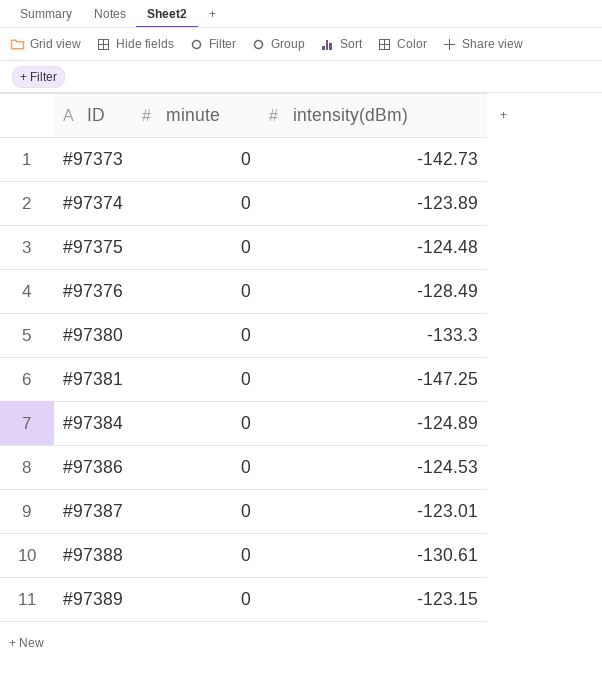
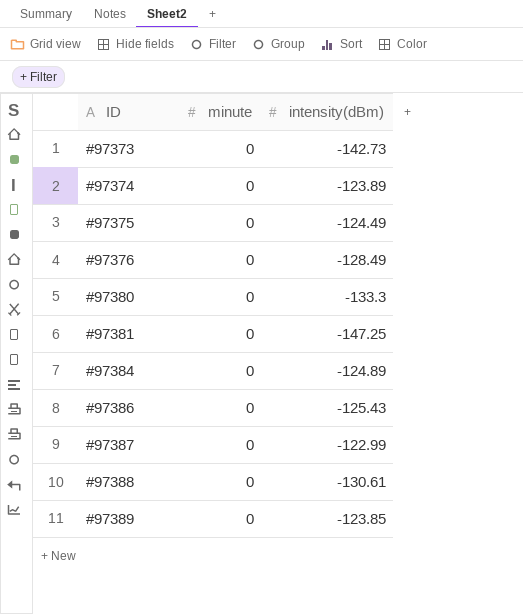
#97375 | intensity(dBm): -124.48 -> -124.49
#97386 | intensity(dBm): -124.53 -> -125.43
#97387 | intensity(dBm): -123.01 -> -122.99
#97389 | intensity(dBm): -123.15 -> -123.85

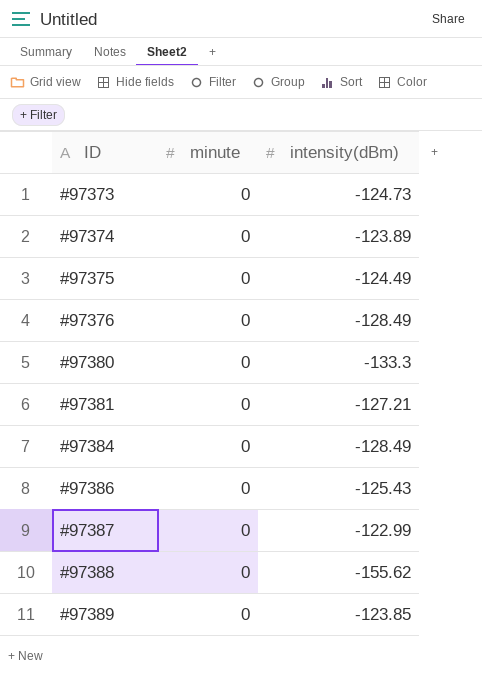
#97373 | intensity(dBm): -142.73 -> -124.73
#97381 | intensity(dBm): -147.25 -> -127.21
#97384 | intensity(dBm): -124.89 -> -128.49
#97388 | intensity(dBm): -130.61 -> -155.62

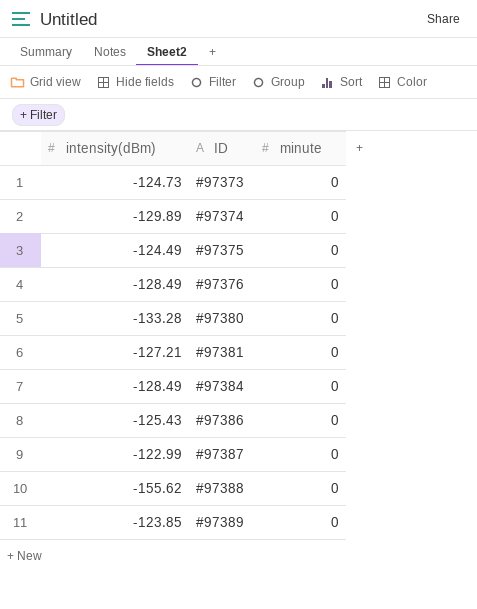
column intensity(dBm) | position: 3 -> 1
#97374 | intensity(dBm): -123.89 -> -129.89
#97380 | intensity(dBm): -133.3 -> -133.28

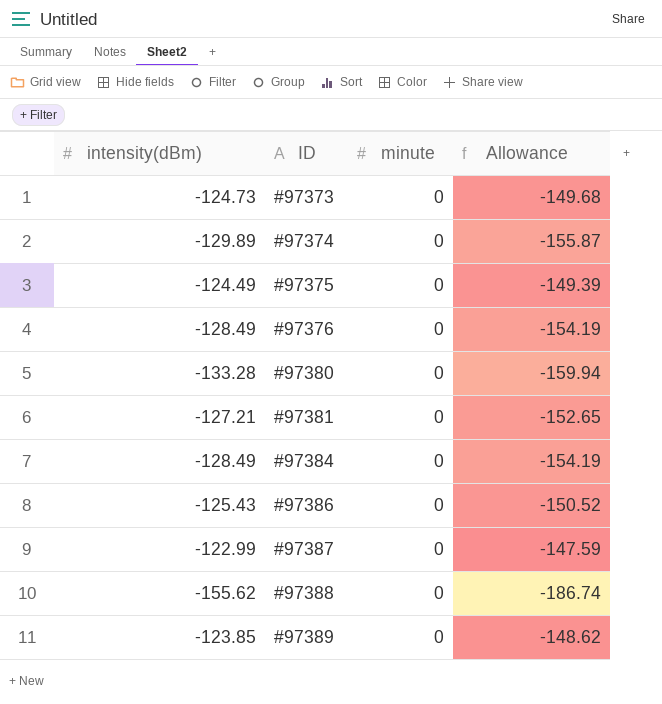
column Allowance | formula: none -> [intensity(dBm)] * 1.2

